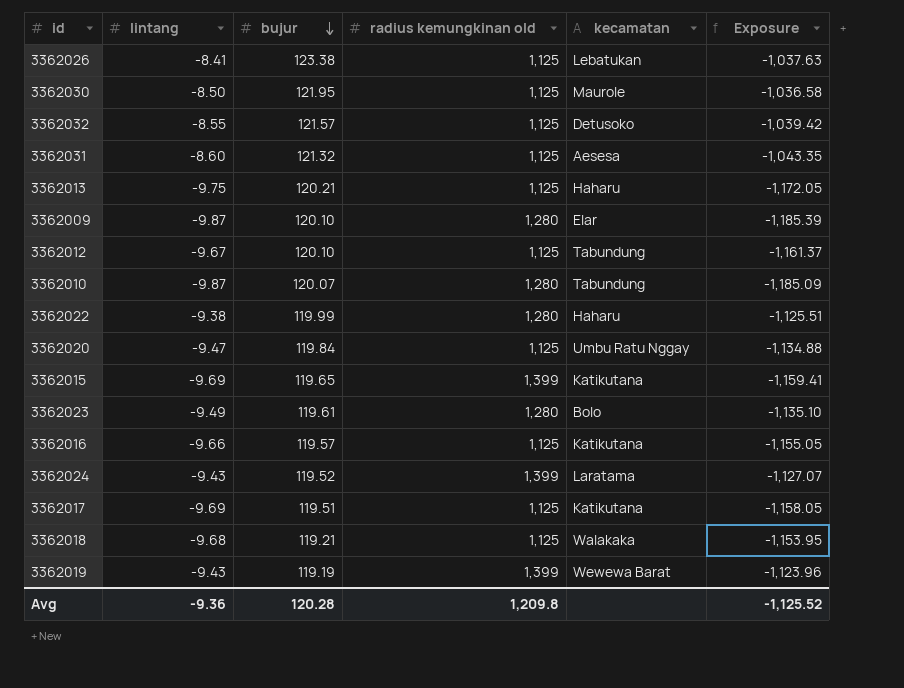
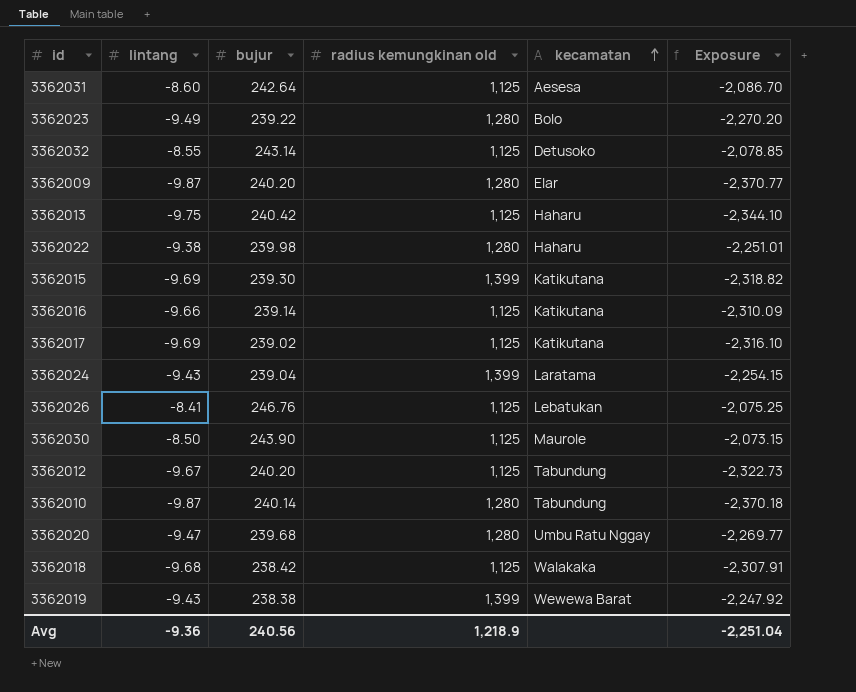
row order: bujur descending -> kecamatan ascending
3362031 | bujur: 121.32 -> 242.64
3362031 | Exposure: -1,043.35 -> -2,086.70
3362023 | bujur: 119.61 -> 239.22
3362023 | Exposure: -1,135.10 -> -2,270.20
3362032 | bujur: 121.57 -> 243.14
3362032 | Exposure: -1,039.42 -> -2,078.85
3362009 | bujur: 120.10 -> 240.20
3362009 | Exposure: -1,185.39 -> -2,370.77
3362013 | bujur: 120.21 -> 240.42
3362013 | Exposure: -1,172.05 -> -2,344.10
3362022 | bujur: 119.99 -> 239.98
3362022 | Exposure: -1,125.51 -> -2,251.01
3362015 | bujur: 119.65 -> 239.30
3362015 | Exposure: -1,159.41 -> -2,318.82
3362016 | bujur: 119.57 -> 239.14
3362016 | Exposure: -1,155.05 -> -2,310.09
3362017 | bujur: 119.51 -> 239.02
3362017 | Exposure: -1,158.05 -> -2,316.10
3362024 | bujur: 119.52 -> 239.04
3362024 | Exposure: -1,127.07 -> -2,254.15
3362026 | bujur: 123.38 -> 246.76
3362026 | Exposure: -1,037.63 -> -2,075.25
3362030 | bujur: 121.95 -> 243.90
3362030 | Exposure: -1,036.58 -> -2,073.15
3362012 | bujur: 120.10 -> 240.20
3362012 | Exposure: -1,161.37 -> -2,322.73
3362010 | bujur: 120.07 -> 240.14
3362010 | Exposure: -1,185.09 -> -2,370.18
3362020 | bujur: 119.84 -> 239.68
3362020 | radius kemungkinan old: 1,125 -> 1,280
3362020 | Exposure: -1,134.88 -> -2,269.77
3362018 | bujur: 119.21 -> 238.42
3362018 | Exposure: -1,153.95 -> -2,307.91
3362019 | bujur: 119.19 -> 238.38
3362019 | Exposure: -1,123.96 -> -2,247.92
Avg | bujur: 120.28 -> 240.56
Avg | radius kemungkinan old: 1,209.8 -> 1,218.9
Avg | Exposure: -1,125.52 -> -2,251.04

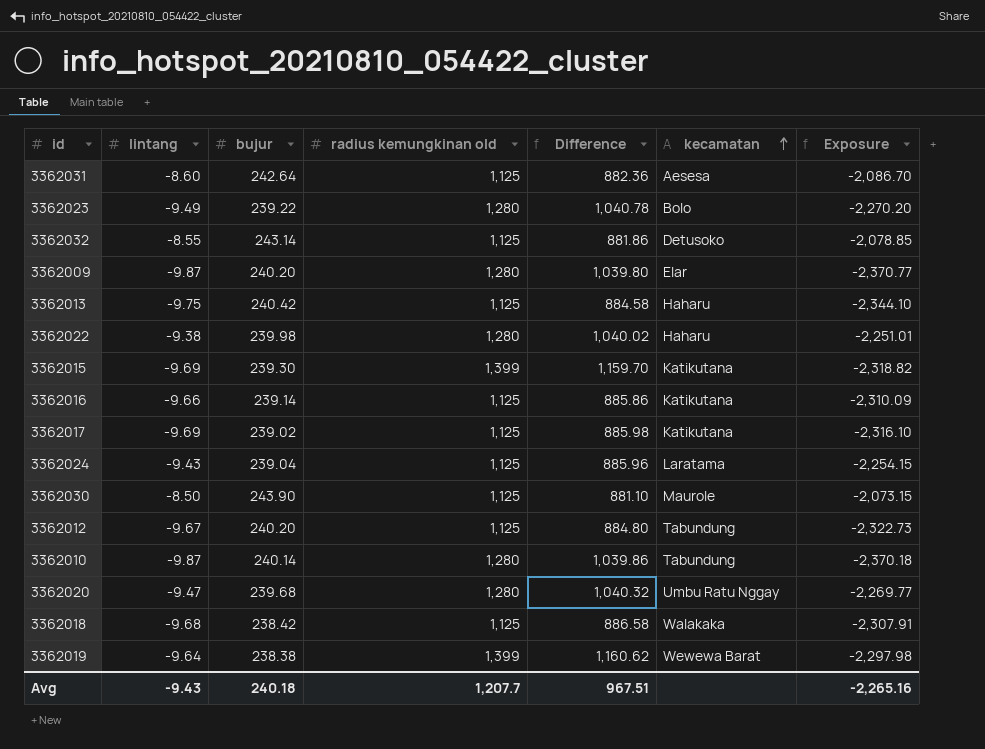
column Difference | formula: none -> [radius kemungkinan old] - [bujur]
row 3362026: -8.41 | 246.76 | 1,125 | Lebatukan | -2,075.25 -> none
3362024 | radius kemungkinan old: 1,399 -> 1,125
3362019 | lintang: -9.43 -> -9.64
3362019 | Exposure: -2,247.92 -> -2,297.98
Avg | lintang: -9.36 -> -9.43
Avg | bujur: 240.56 -> 240.18
Avg | radius kemungkinan old: 1,218.9 -> 1,207.7
Avg | Exposure: -2,251.04 -> -2,265.16

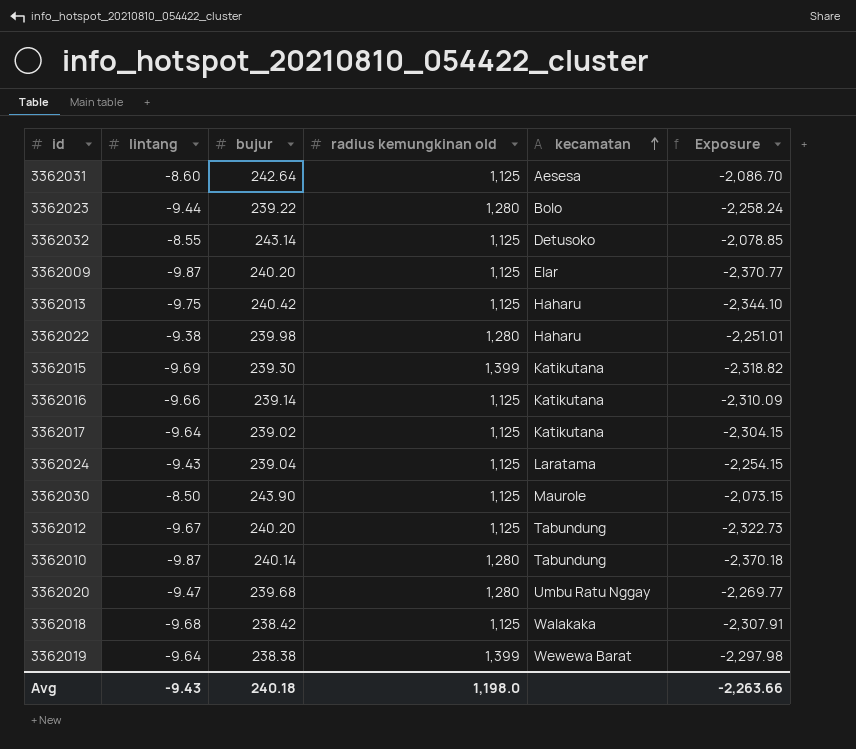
column Difference | formula: [radius kemungkinan old] - [bujur] -> none
3362023 | lintang: -9.49 -> -9.44
3362023 | Exposure: -2,270.20 -> -2,258.24
3362009 | radius kemungkinan old: 1,280 -> 1,125
3362017 | lintang: -9.69 -> -9.64
3362017 | Exposure: -2,316.10 -> -2,304.15
Avg | radius kemungkinan old: 1,207.7 -> 1,198.0
Avg | Exposure: -2,265.16 -> -2,263.66

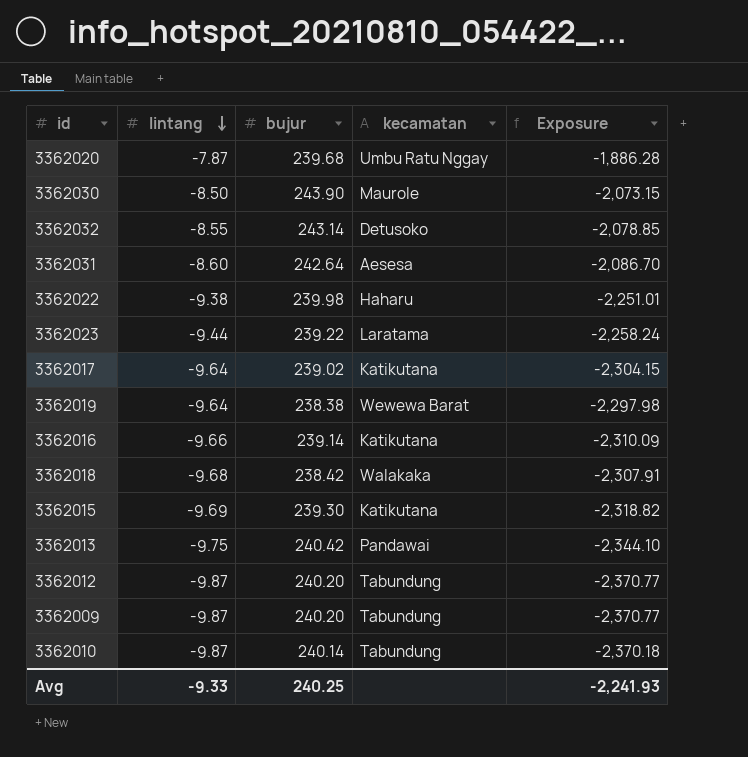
row order: kecamatan ascending -> lintang descending
column radius kemungkinan old | position: 4 -> none
row 3362024: -9.43 | 239.04 | 1,125 | Laratama | -2,254.15 -> none
3362020 | lintang: -9.47 -> -7.87
3362020 | Exposure: -2,269.77 -> -1,886.28
3362023 | kecamatan: Bolo -> Laratama
3362013 | kecamatan: Haharu -> Pandawai
3362012 | lintang: -9.67 -> -9.87
3362012 | Exposure: -2,322.73 -> -2,370.77
3362009 | kecamatan: Elar -> Tabundung
Avg | lintang: -9.43 -> -9.33
Avg | bujur: 240.18 -> 240.25
Avg | Exposure: -2,263.66 -> -2,241.93

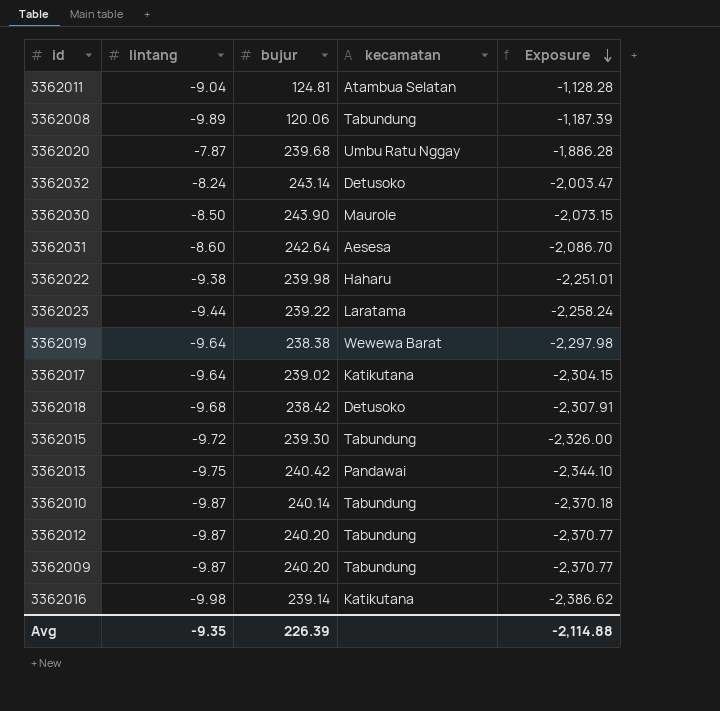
row order: lintang descending -> Exposure descending
row 3362011: none -> -9.04 | 124.81 | Atambua Selatan | -1,128.28
row 3362008: none -> -9.89 | 120.06 | Tabundung | -1,187.39
3362032 | lintang: -8.55 -> -8.24
3362032 | Exposure: -2,078.85 -> -2,003.47
3362018 | kecamatan: Walakaka -> Detusoko
3362015 | lintang: -9.69 -> -9.72
3362015 | kecamatan: Katikutana -> Tabundung
3362015 | Exposure: -2,318.82 -> -2,326.00
3362016 | lintang: -9.66 -> -9.98
3362016 | Exposure: -2,310.09 -> -2,386.62
Avg | lintang: -9.33 -> -9.35
Avg | bujur: 240.25 -> 226.39
Avg | Exposure: -2,241.93 -> -2,114.88

